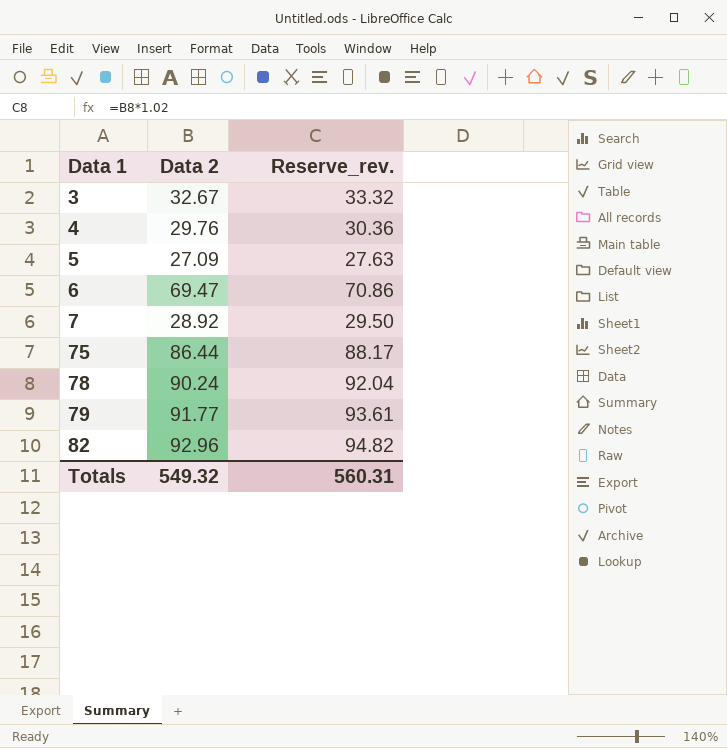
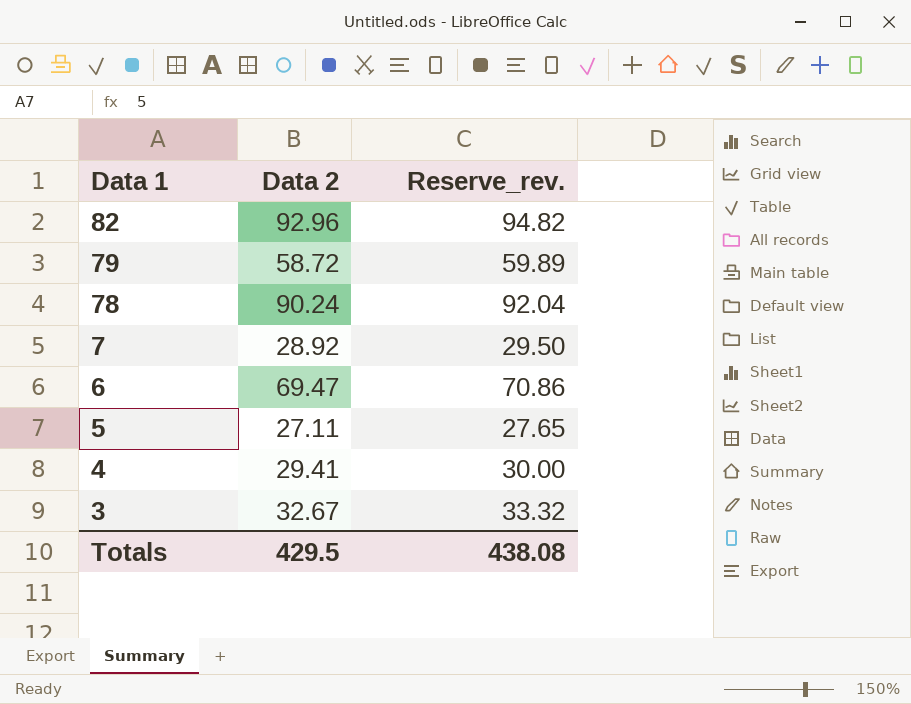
row order: Data 1 ascending -> Data 1 descending
row 75: 86.44 | 88.17 -> none
79 | Data 2: 91.77 -> 58.72
79 | Reserve_rev.: 93.61 -> 59.89
5 | Data 2: 27.09 -> 27.11
5 | Reserve_rev.: 27.63 -> 27.65
4 | Data 2: 29.76 -> 29.41
4 | Reserve_rev.: 30.36 -> 30.00
Totals | Data 2: 549.32 -> 429.5
Totals | Reserve_rev.: 560.31 -> 438.08

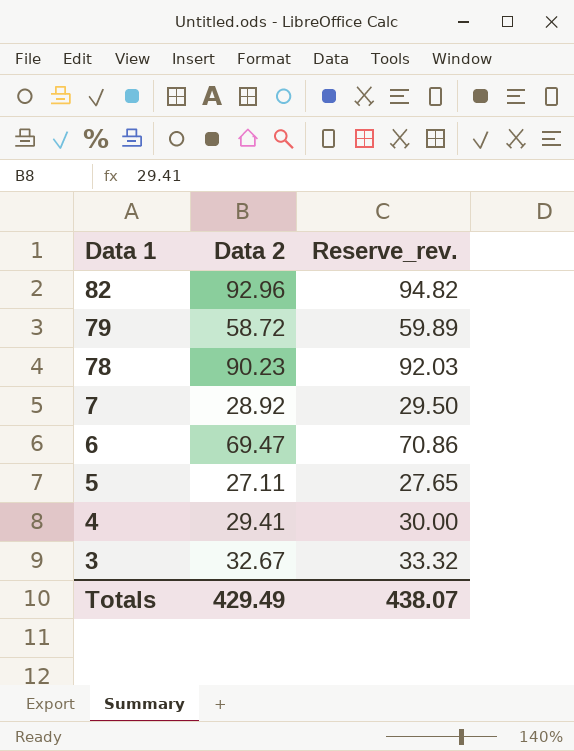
78 | Data 2: 90.24 -> 90.23
78 | Reserve_rev.: 92.04 -> 92.03
Totals | Data 2: 429.5 -> 429.49
Totals | Reserve_rev.: 438.08 -> 438.07

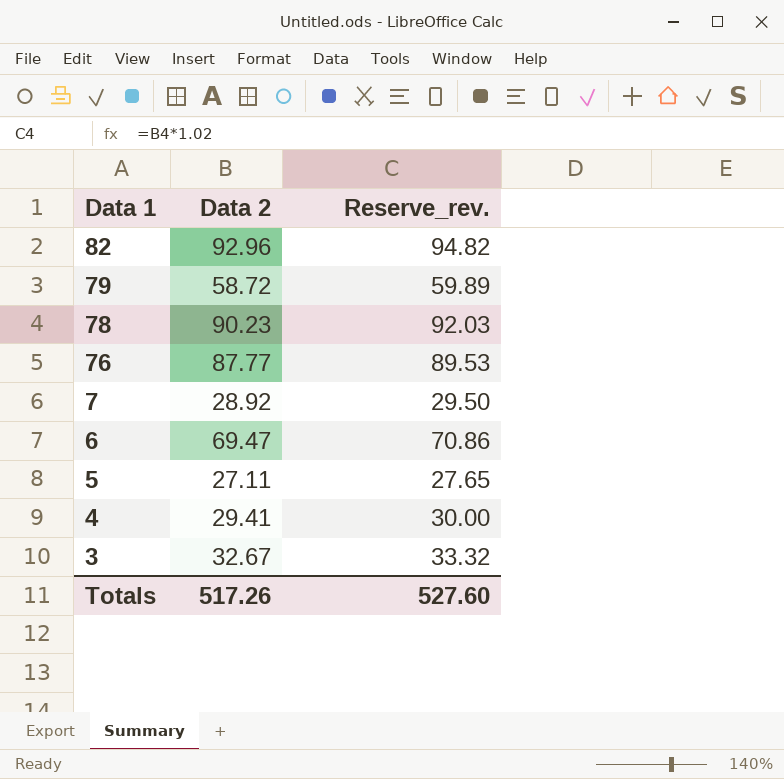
row 76: none -> 87.77 | 89.53
Totals | Data 2: 429.49 -> 517.26
Totals | Reserve_rev.: 438.07 -> 527.60

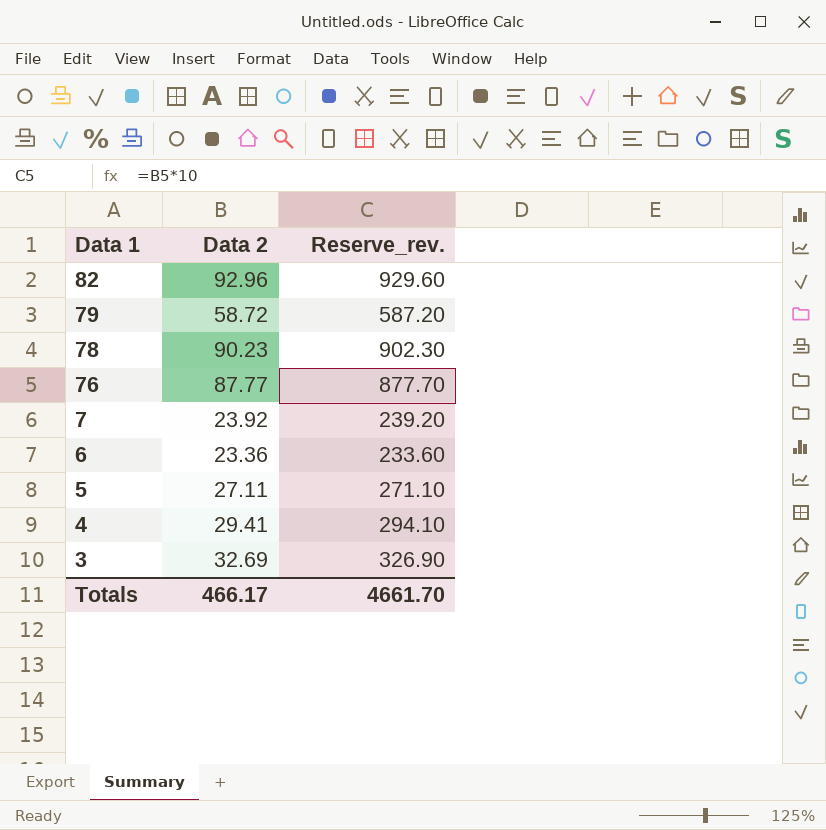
column Reserve_rev. | formula: [Data 2] * 1.02 -> [Data 2] * 10
7 | Data 2: 28.92 -> 23.92
6 | Data 2: 69.47 -> 23.36
3 | Data 2: 32.67 -> 32.69
Totals | Data 2: 517.26 -> 466.17
Totals | Reserve_rev.: 527.60 -> 4661.70

